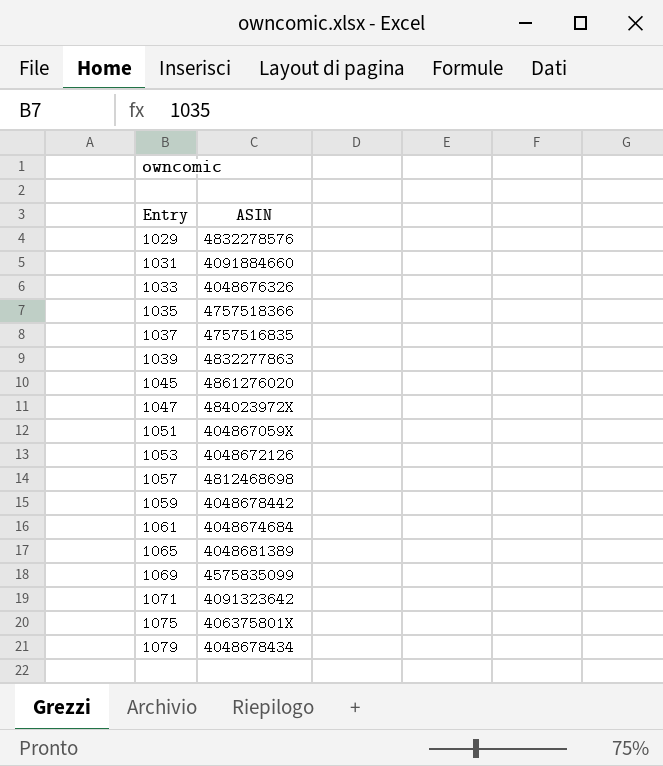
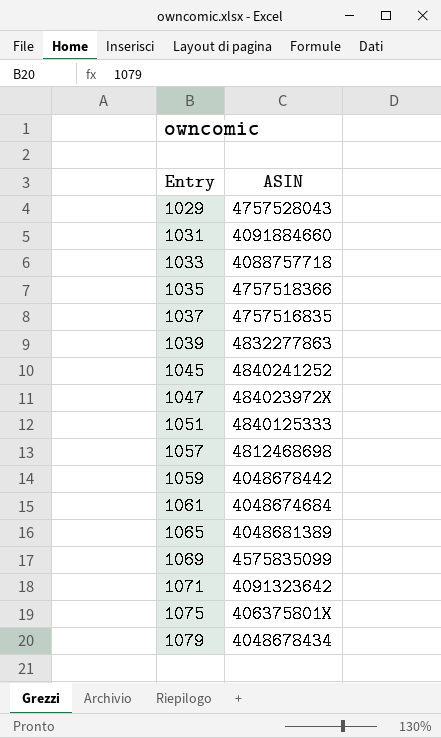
row 1053: 4048672126 -> none
1029 | ASIN: 4832278576 -> 4757528043
1033 | ASIN: 4048676326 -> 4088757718
1045 | ASIN: 4861276020 -> 4840241252
1051 | ASIN: 404867059X -> 4840125333

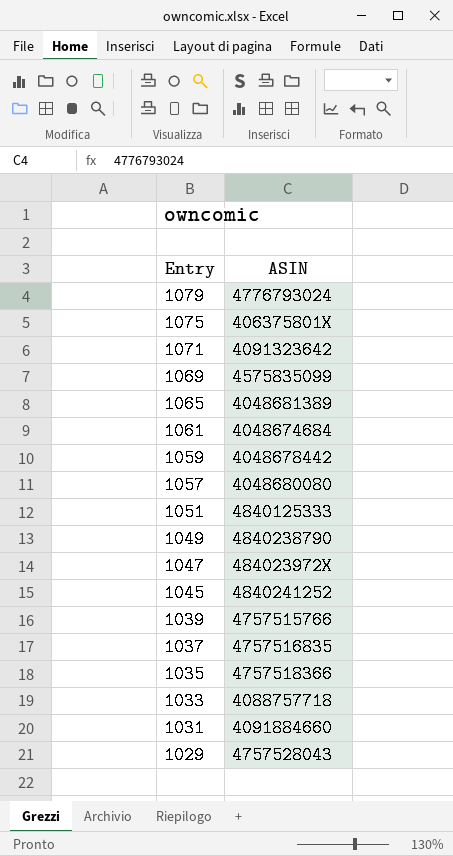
row order: Entry ascending -> Entry descending
1079 | ASIN: 4048678434 -> 4776793024
1057 | ASIN: 4812468698 -> 4048680080
row 1049: none -> 4840238790
1039 | ASIN: 4832277863 -> 4757515766

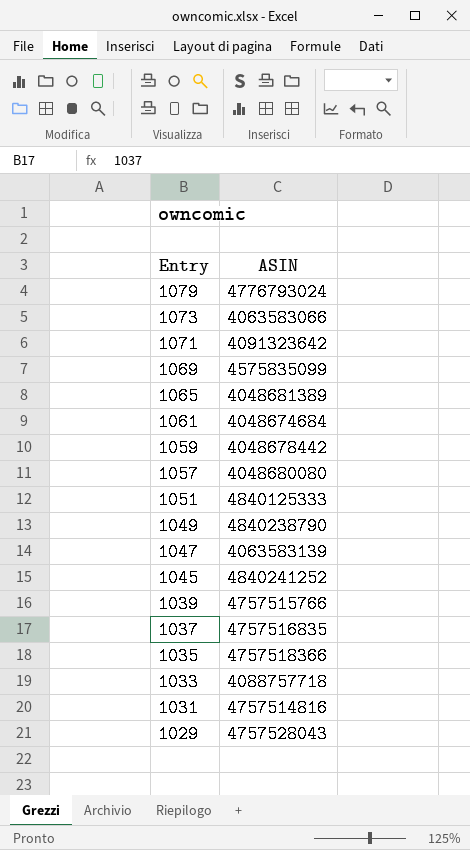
row 1075: 406375801X -> none
row 1073: none -> 4063583066
1047 | ASIN: 484023972X -> 4063583139
1031 | ASIN: 4091884660 -> 4757514816

